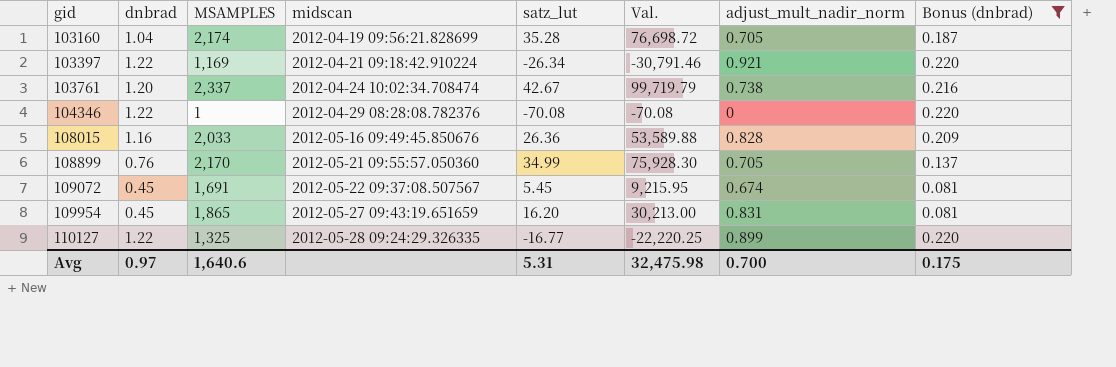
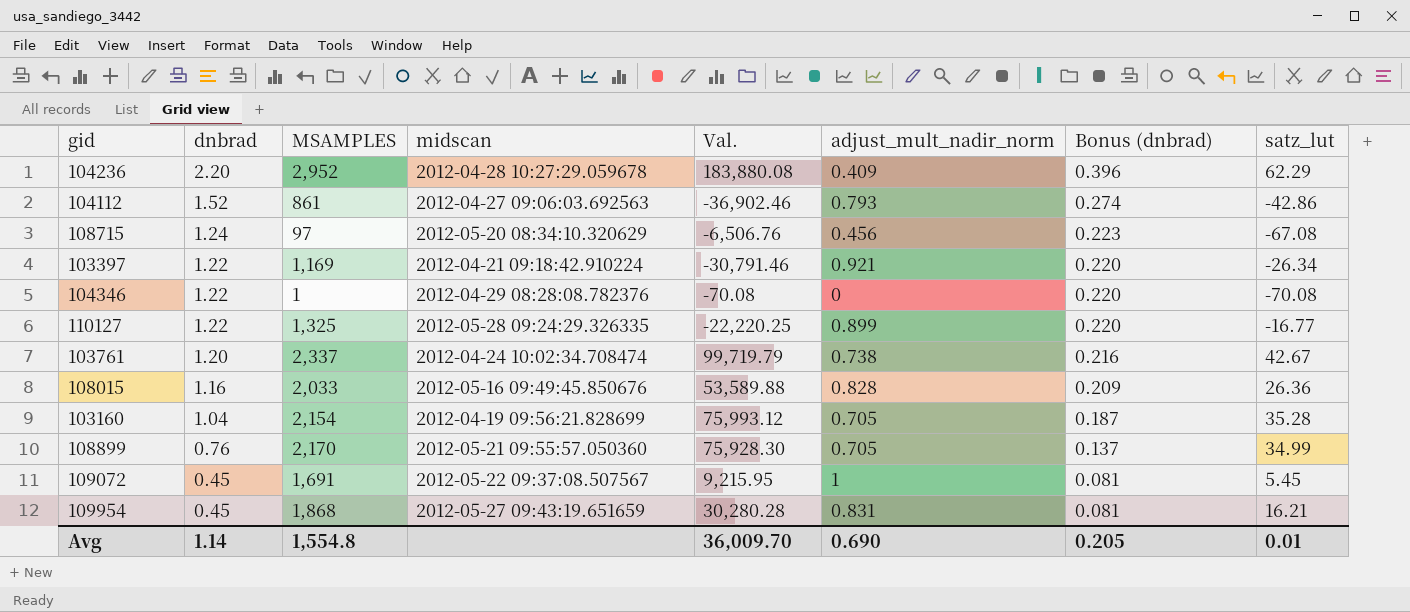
filter: Bonus (dnbrad) <= 0.220 -> none
row order: gid ascending -> dnbrad descending
column satz_lut | position: 5 -> 8
103160 | MSAMPLES: 2,174 -> 2,154
103160 | Val.: 76,698.72 -> 75,993.12
109072 | adjust_mult_nadir_norm: 0.674 -> 1
109954 | MSAMPLES: 1,865 -> 1,868
109954 | Val.: 30,213.00 -> 30,280.28
109954 | satz_lut: 16.20 -> 16.21
Avg | dnbrad: 0.97 -> 1.14
Avg | MSAMPLES: 1,640.6 -> 1,554.8
Avg | Val.: 32,475.98 -> 36,009.70
Avg | adjust_mult_nadir_norm: 0.700 -> 0.690
Avg | Bonus (dnbrad): 0.175 -> 0.205
Avg | satz_lut: 5.31 -> 0.01

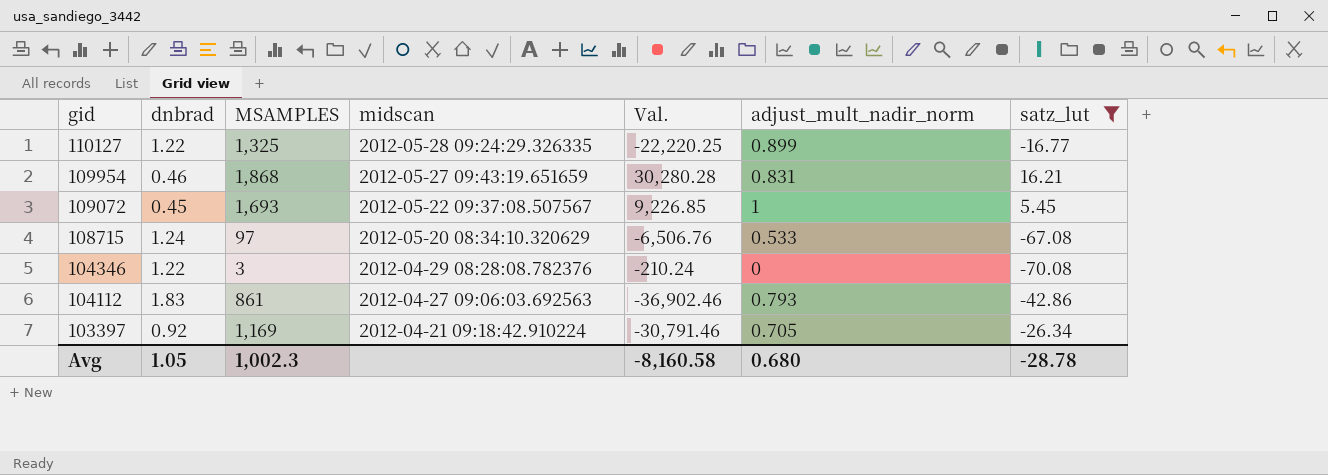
filter: none -> satz_lut <= 16.21
row order: dnbrad descending -> gid descending
column Bonus (dnbrad) | formula: [dnbrad] * 0.18 -> none
109954 | dnbrad: 0.45 -> 0.46
109072 | MSAMPLES: 1,691 -> 1,693
109072 | Val.: 9,215.95 -> 9,226.85
108715 | adjust_mult_nadir_norm: 0.456 -> 0.533
104346 | MSAMPLES: 1 -> 3
104346 | Val.: -70.08 -> -210.24
104112 | dnbrad: 1.52 -> 1.83
103397 | dnbrad: 1.22 -> 0.92
103397 | adjust_mult_nadir_norm: 0.921 -> 0.705
Avg | dnbrad: 1.14 -> 1.05
Avg | MSAMPLES: 1,554.8 -> 1,002.3
Avg | Val.: 36,009.70 -> -8,160.58
Avg | adjust_mult_nadir_norm: 0.690 -> 0.680
Avg | satz_lut: 0.01 -> -28.78

